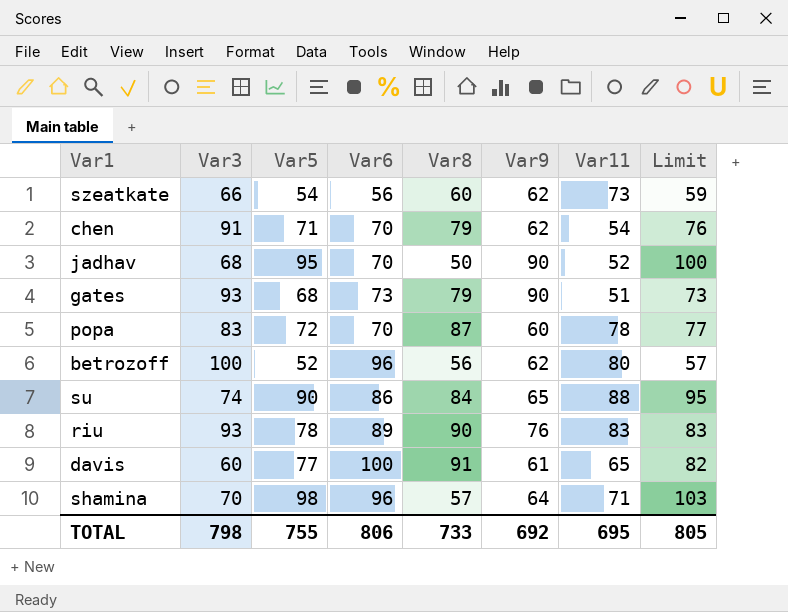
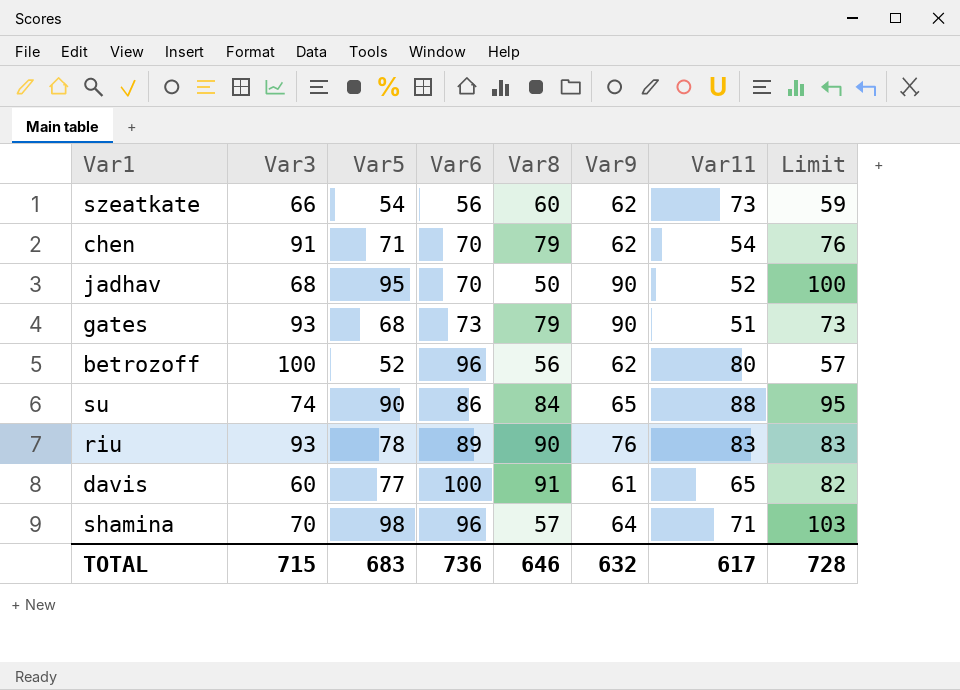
row popa: 83 | 72 | 70 | 87 | 60 | 78 | 77 -> none
TOTAL | Var3: 798 -> 715
TOTAL | Var5: 755 -> 683
TOTAL | Var6: 806 -> 736
TOTAL | Var8: 733 -> 646
TOTAL | Var9: 692 -> 632
TOTAL | Var11: 695 -> 617
TOTAL | Limit: 805 -> 728

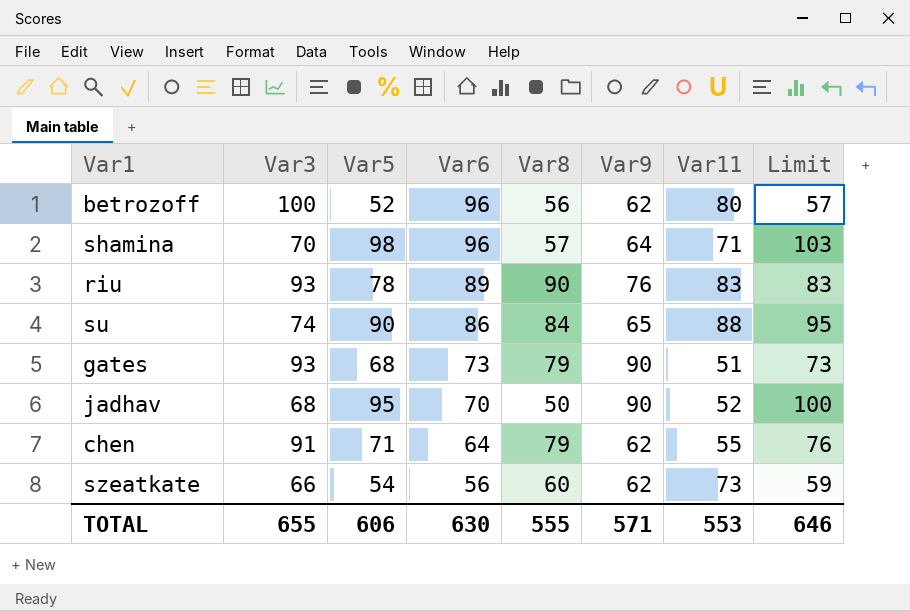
row order: none -> Var6 descending
row davis: 60 | 77 | 100 | 91 | 61 | 65 | 82 -> none
chen | Var6: 70 -> 64
chen | Var11: 54 -> 55
TOTAL | Var3: 715 -> 655
TOTAL | Var5: 683 -> 606
TOTAL | Var6: 736 -> 630
TOTAL | Var8: 646 -> 555
TOTAL | Var9: 632 -> 571
TOTAL | Var11: 617 -> 553
TOTAL | Limit: 728 -> 646

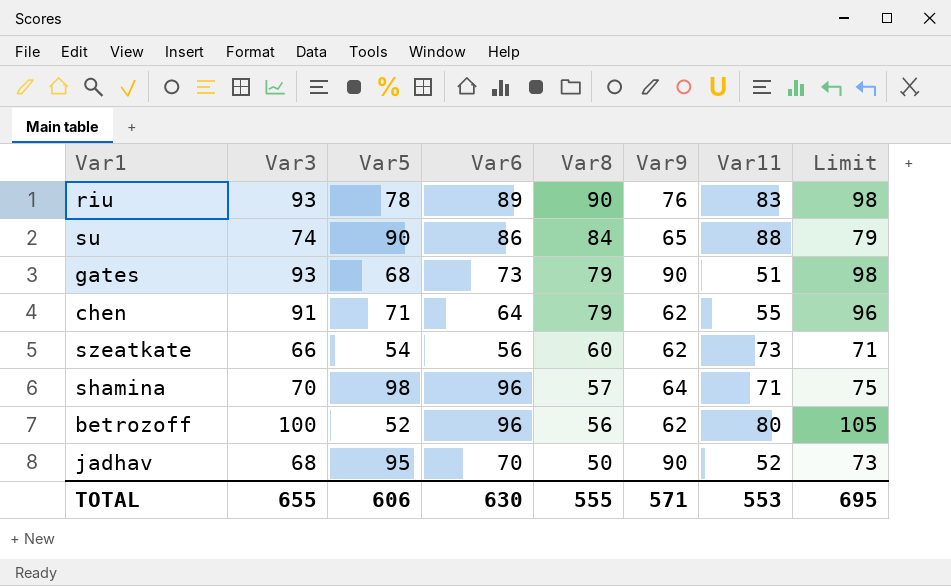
row order: Var6 descending -> Var8 descending
column Limit | formula: [Var5] + 5 -> [Var3] + 5
TOTAL | Limit: 646 -> 695

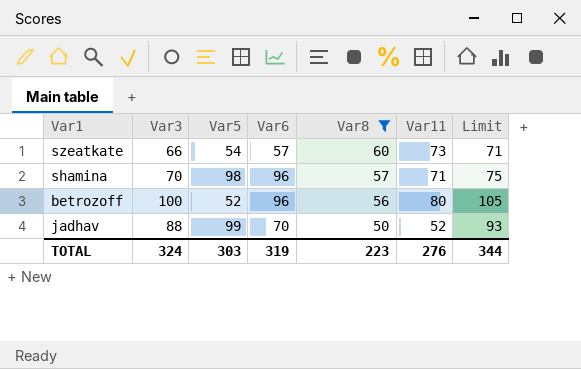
filter: none -> Var8 <= 60
column Var9 | position: 6 -> none
szeatkate | Var6: 56 -> 57
jadhav | Var3: 68 -> 88
jadhav | Var5: 95 -> 99
jadhav | Limit: 73 -> 93
TOTAL | Var3: 655 -> 324
TOTAL | Var5: 606 -> 303
TOTAL | Var6: 630 -> 319
TOTAL | Var8: 555 -> 223
TOTAL | Var11: 553 -> 276
TOTAL | Limit: 695 -> 344

